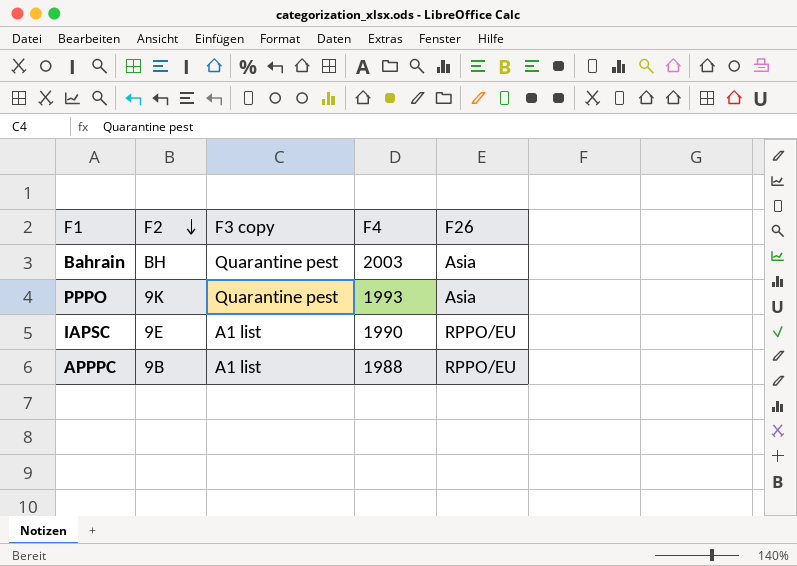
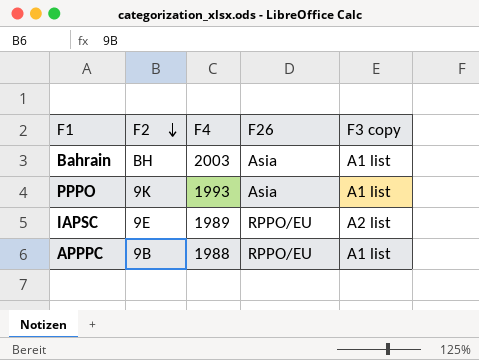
column F3 copy | position: 3 -> 5
Bahrain | F3 copy: Quarantine pest -> A1 list
PPPO | F3 copy: Quarantine pest -> A1 list
IAPSC | F4: 1990 -> 1989
IAPSC | F3 copy: A1 list -> A2 list

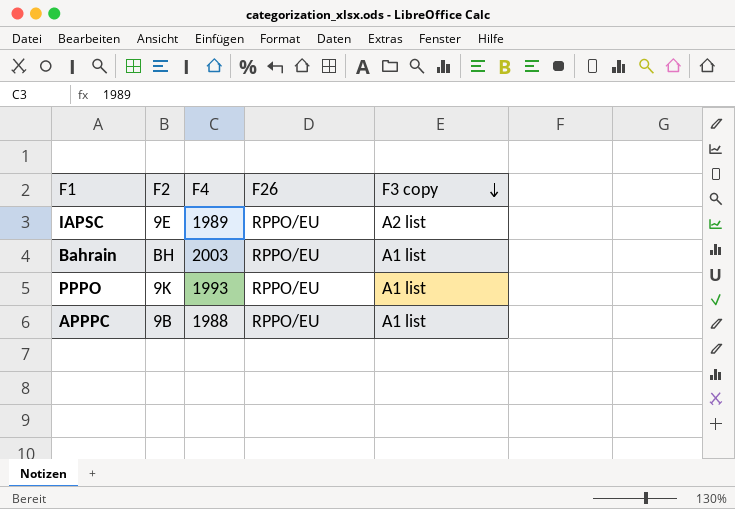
row order: F2 descending -> F3 copy descending
Bahrain | F26: Asia -> RPPO/EU
PPPO | F26: Asia -> RPPO/EU

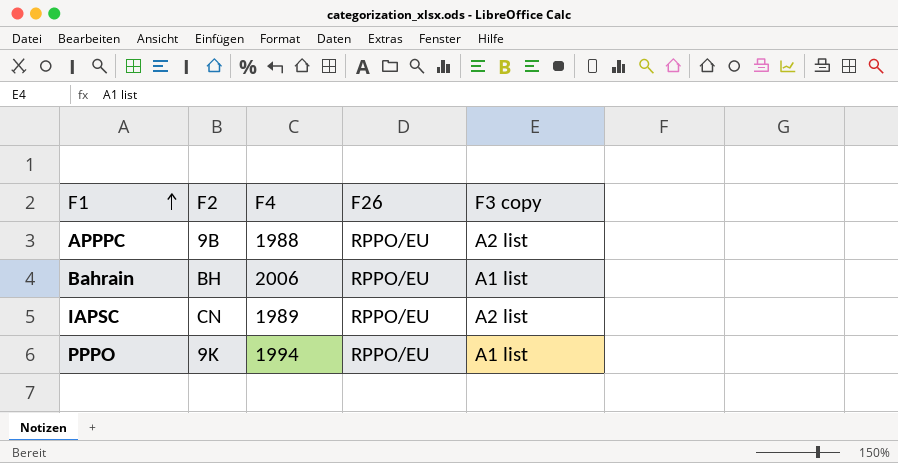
row order: F3 copy descending -> F1 ascending
APPPC | F3 copy: A1 list -> A2 list
Bahrain | F4: 2003 -> 2006
IAPSC | F2: 9E -> CN
PPPO | F4: 1993 -> 1994

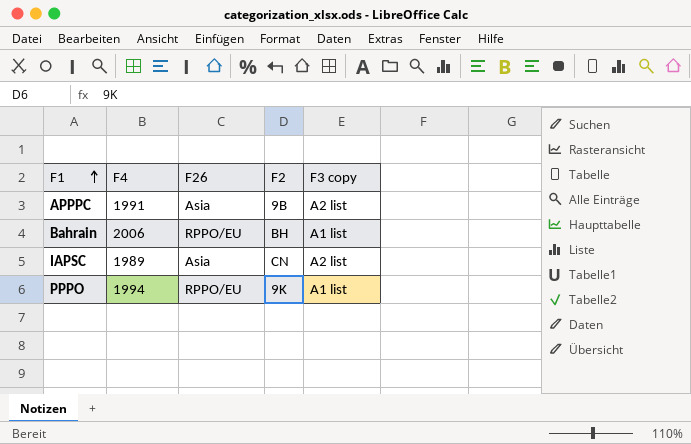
column F2 | position: 2 -> 4
APPPC | F4: 1988 -> 1991
APPPC | F26: RPPO/EU -> Asia
IAPSC | F26: RPPO/EU -> Asia

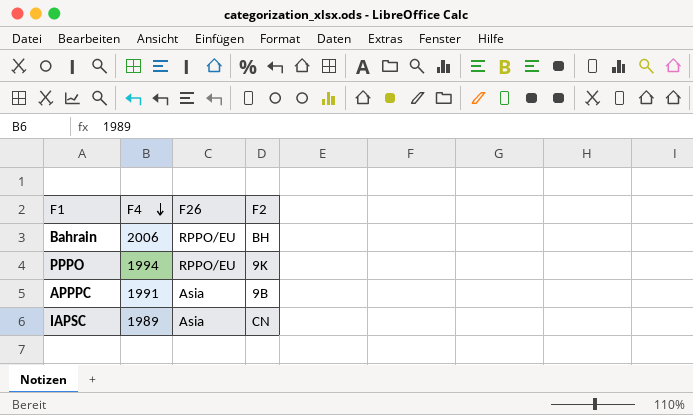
row order: F1 ascending -> F4 descending
column F3 copy | position: 5 -> none

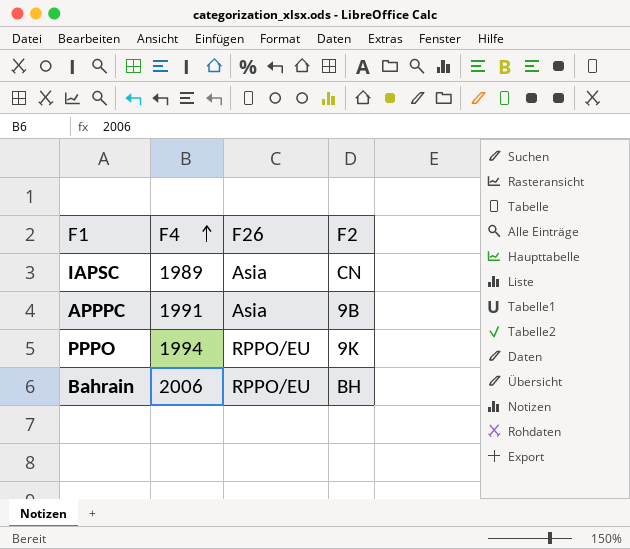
row order: F4 descending -> F4 ascending

